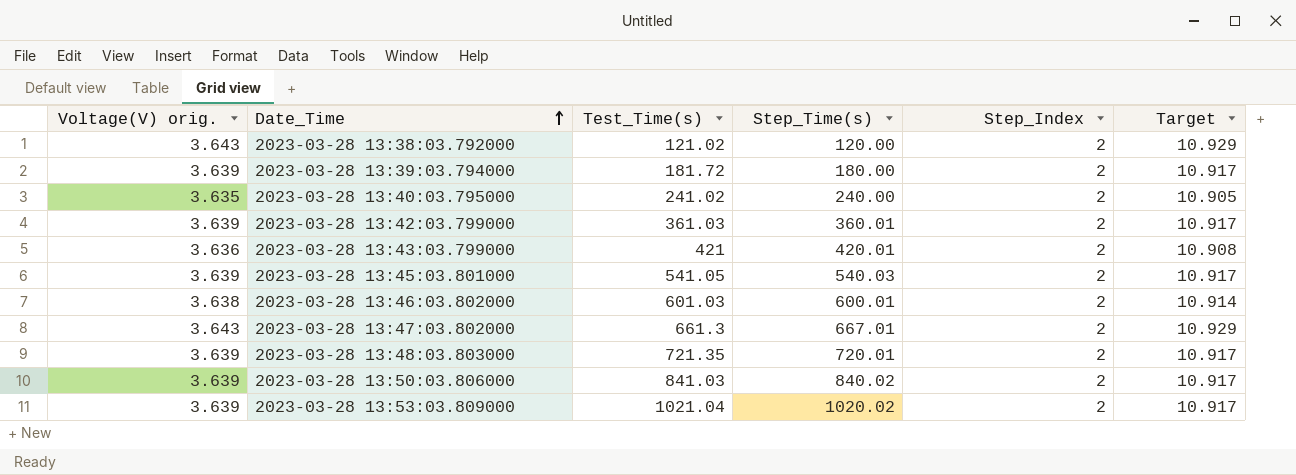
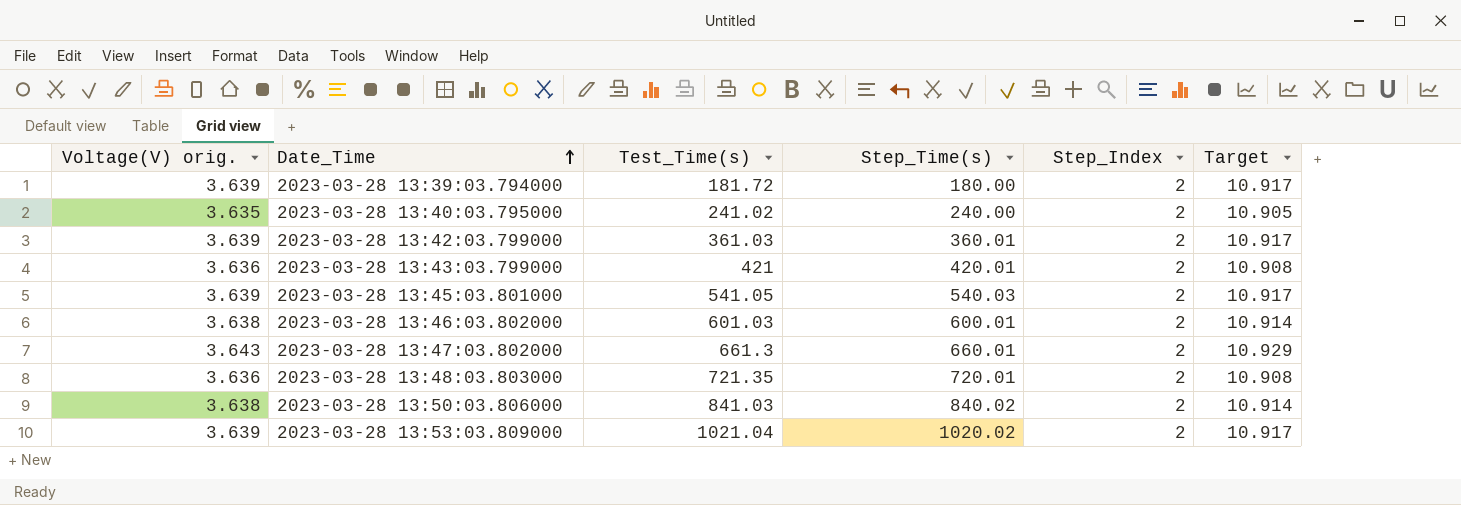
row 2023-03-28 13:38:03.792000: 3.643 | 121.02 | 120.00 | 2 | 10.929 -> none
2023-03-28 13:47:03.802000 | Step_Time(s): 667.01 -> 660.01
2023-03-28 13:48:03.803000 | Voltage(V) orig.: 3.639 -> 3.636
2023-03-28 13:48:03.803000 | Target: 10.917 -> 10.908
2023-03-28 13:50:03.806000 | Voltage(V) orig.: 3.639 -> 3.638
2023-03-28 13:50:03.806000 | Target: 10.917 -> 10.914

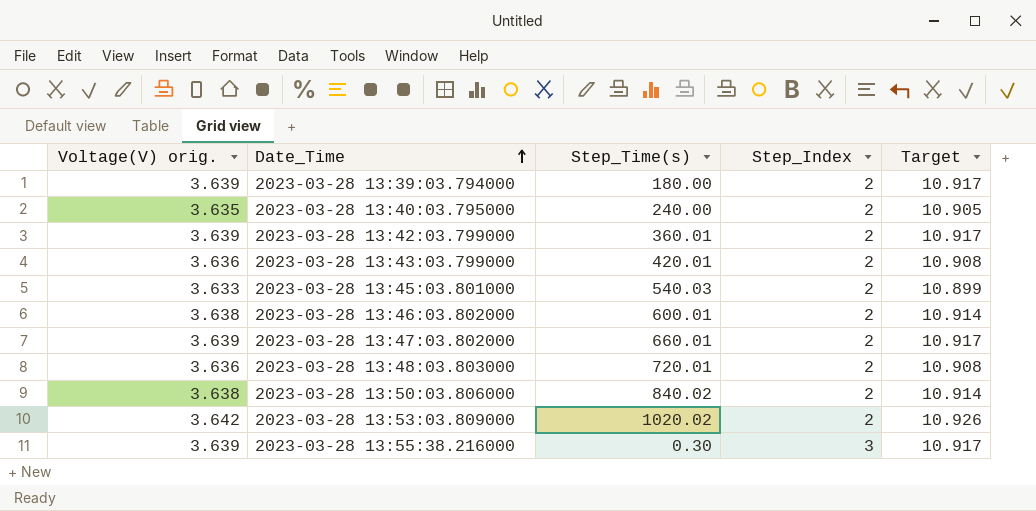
column Test_Time(s) | position: 3 -> none
2023-03-28 13:45:03.801000 | Voltage(V) orig.: 3.639 -> 3.633
2023-03-28 13:45:03.801000 | Target: 10.917 -> 10.899
2023-03-28 13:47:03.802000 | Voltage(V) orig.: 3.643 -> 3.639
2023-03-28 13:47:03.802000 | Target: 10.929 -> 10.917
2023-03-28 13:53:03.809000 | Voltage(V) orig.: 3.639 -> 3.642
2023-03-28 13:53:03.809000 | Target: 10.917 -> 10.926
row 2023-03-28 13:55:38.216000: none -> 3.639 | 0.30 | 3 | 10.917

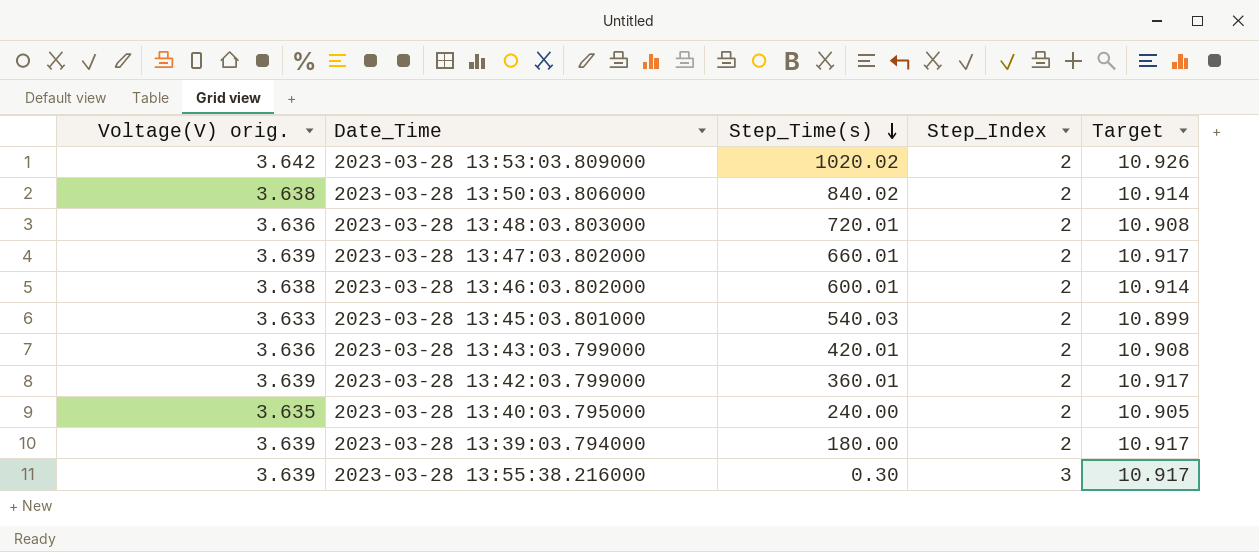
row order: Date_Time ascending -> Step_Time(s) descending

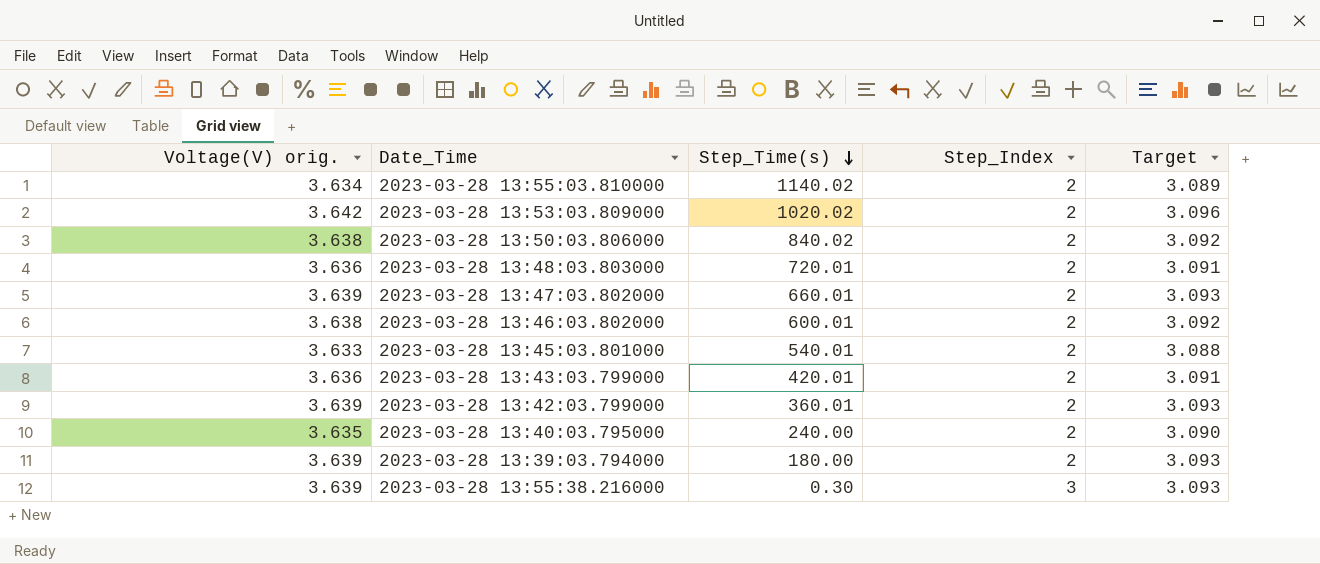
column Target | formula: [Voltage(V) orig.] * 3 -> [Voltage(V) orig.] * 0.85
row 2023-03-28 13:55:03.810000: none -> 3.634 | 1140.02 | 2 | 3.089
2023-03-28 13:45:03.801000 | Step_Time(s): 540.03 -> 540.01

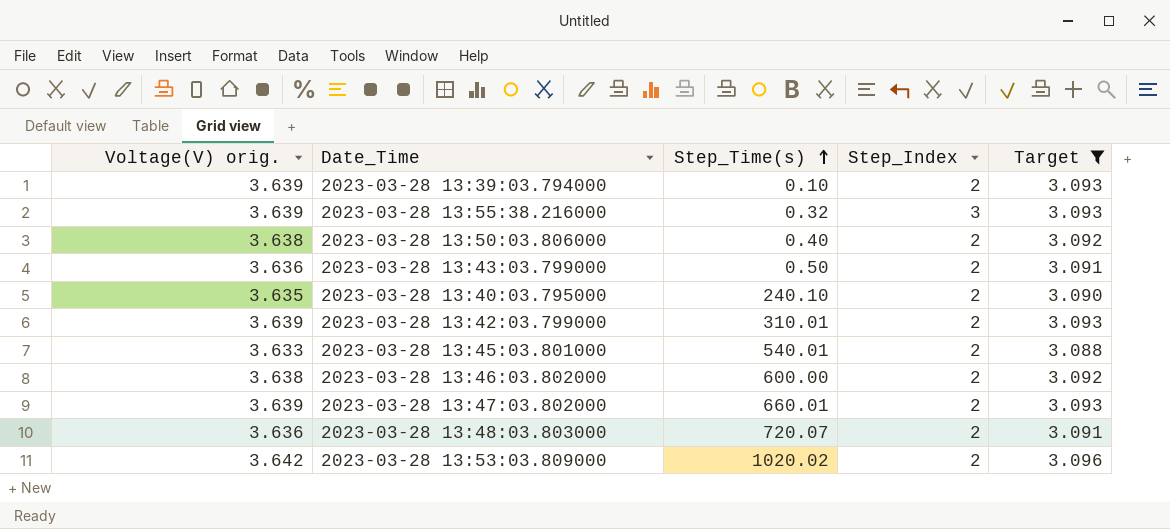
filter: none -> Target != 3.089
row order: Step_Time(s) descending -> Step_Time(s) ascending
2023-03-28 13:39:03.794000 | Step_Time(s): 180.00 -> 0.10
2023-03-28 13:55:38.216000 | Step_Time(s): 0.30 -> 0.32
2023-03-28 13:50:03.806000 | Step_Time(s): 840.02 -> 0.40
2023-03-28 13:43:03.799000 | Step_Time(s): 420.01 -> 0.50
2023-03-28 13:40:03.795000 | Step_Time(s): 240.00 -> 240.10
2023-03-28 13:42:03.799000 | Step_Time(s): 360.01 -> 310.01
2023-03-28 13:46:03.802000 | Step_Time(s): 600.01 -> 600.00
2023-03-28 13:48:03.803000 | Step_Time(s): 720.01 -> 720.07

